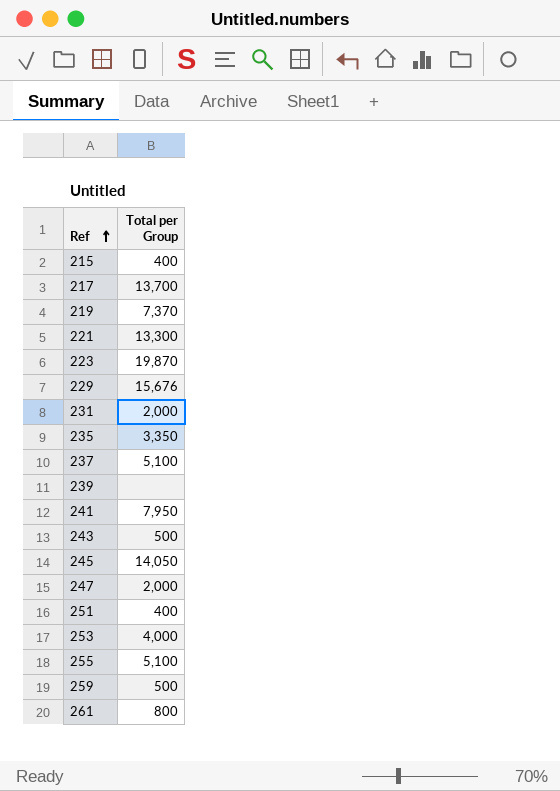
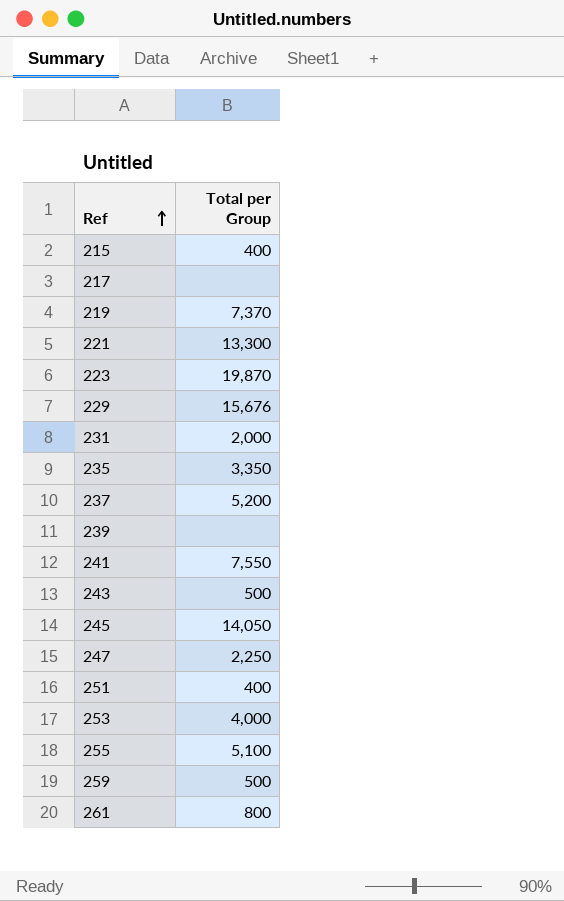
217 | Total per Group: 13,700 -> none
237 | Total per Group: 5,100 -> 5,200
241 | Total per Group: 7,950 -> 7,550
247 | Total per Group: 2,000 -> 2,250

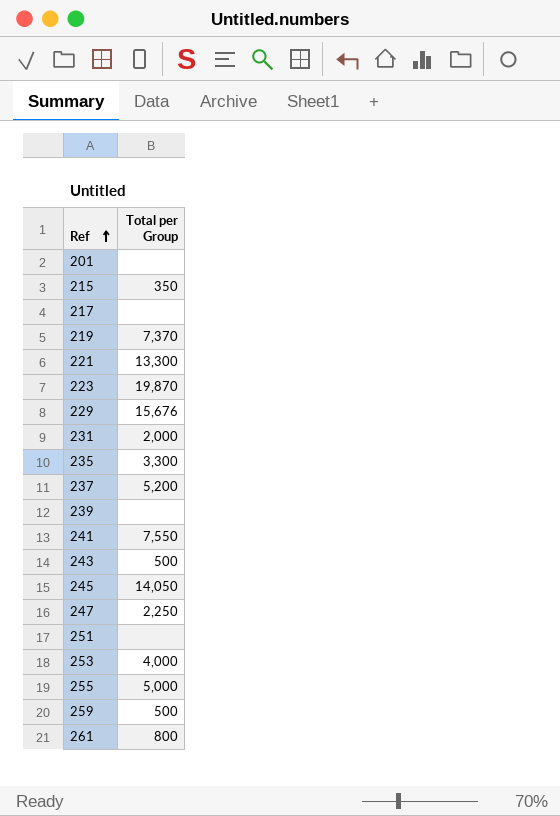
row 201: none -> none
215 | Total per Group: 400 -> 350
235 | Total per Group: 3,350 -> 3,300
251 | Total per Group: 400 -> none
255 | Total per Group: 5,100 -> 5,000

